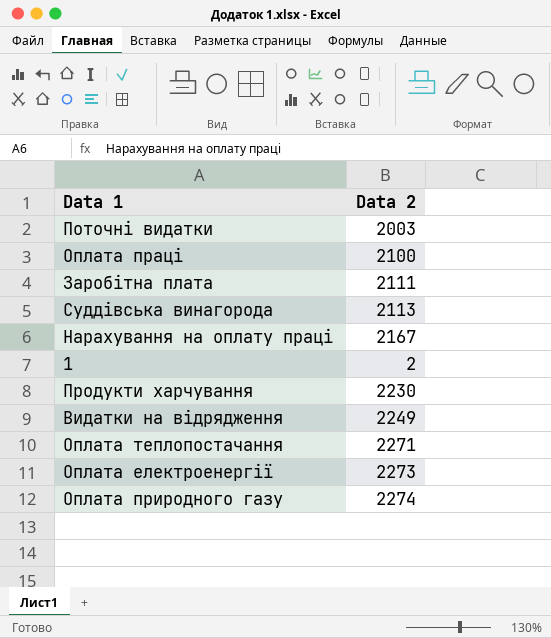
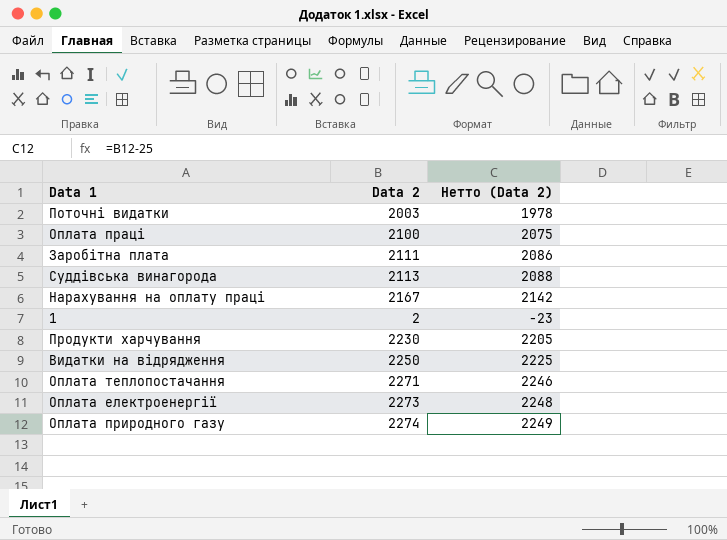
column Нетто (Data 2) | formula: none -> [Data 2] - 25
Видатки на відрядження | Data 2: 2249 -> 2250

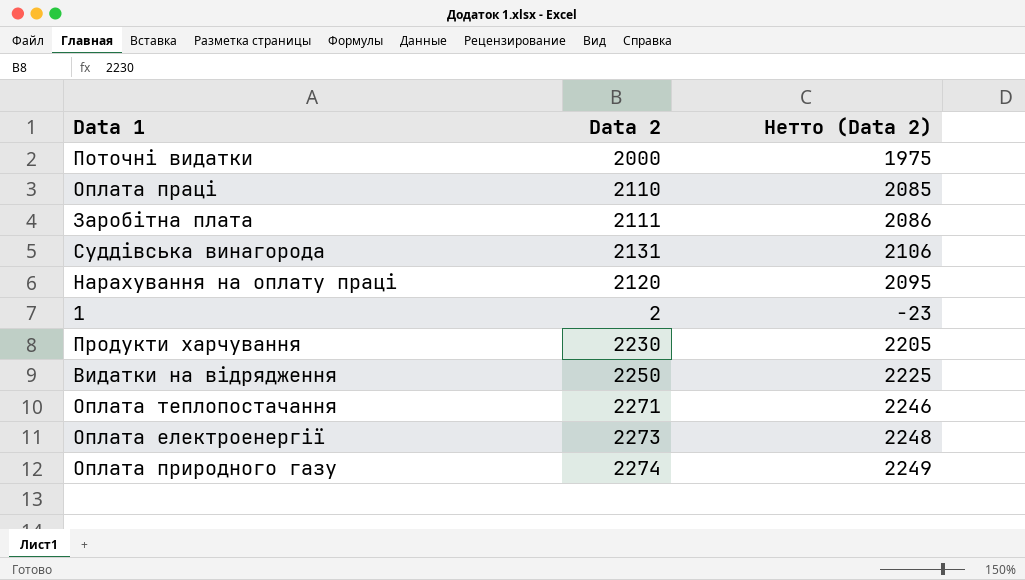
Поточні видатки | Data 2: 2003 -> 2000
Поточні видатки | Нетто (Data 2): 1978 -> 1975
Оплата праці | Data 2: 2100 -> 2110
Оплата праці | Нетто (Data 2): 2075 -> 2085
Суддівська винагорода | Data 2: 2113 -> 2131
Суддівська винагорода | Нетто (Data 2): 2088 -> 2106
Нарахування на оплату праці | Data 2: 2167 -> 2120
Нарахування на оплату праці | Нетто (Data 2): 2142 -> 2095

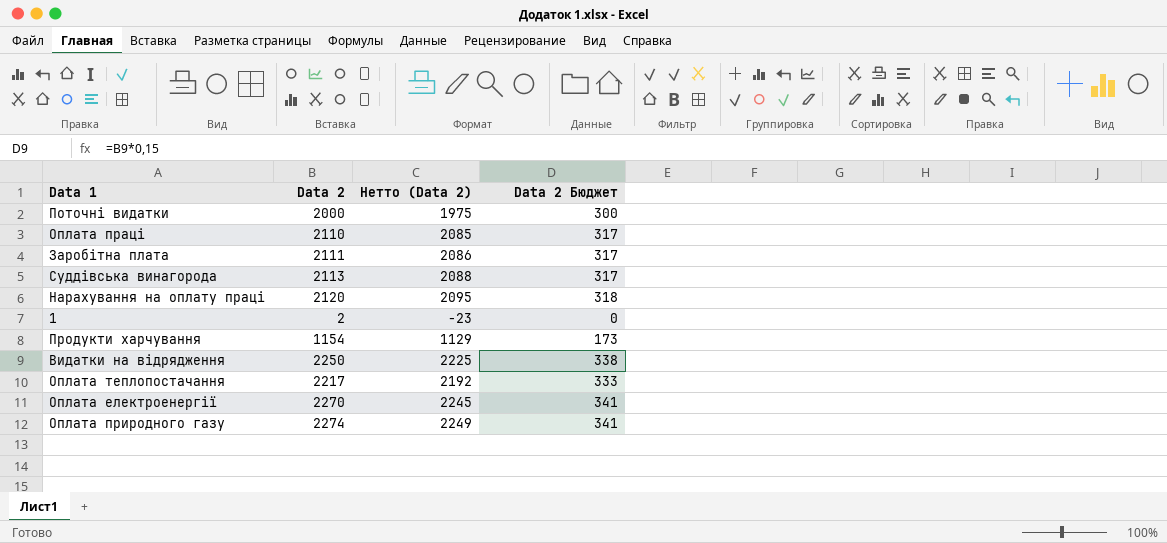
column Data 2 Бюджет | formula: none -> [Data 2] * 0,15
Суддівська винагорода | Data 2: 2131 -> 2113
Суддівська винагорода | Нетто (Data 2): 2106 -> 2088
Продукти харчування | Data 2: 2230 -> 1154
Продукти харчування | Нетто (Data 2): 2205 -> 1129
Оплата теплопостачання | Data 2: 2271 -> 2217
Оплата теплопостачання | Нетто (Data 2): 2246 -> 2192
Оплата електроенергії | Data 2: 2273 -> 2270
Оплата електроенергії | Нетто (Data 2): 2248 -> 2245

